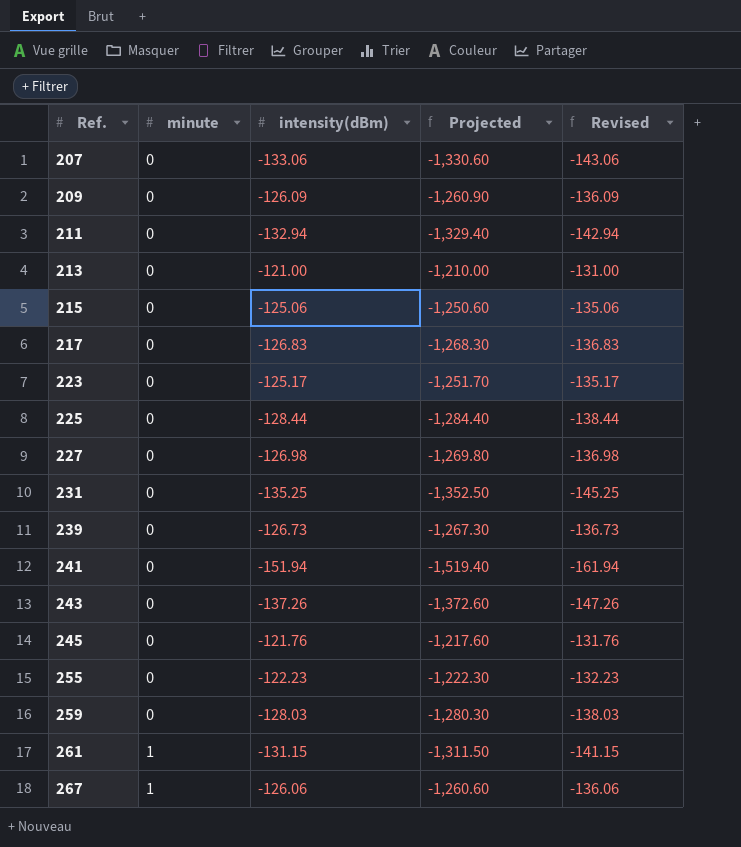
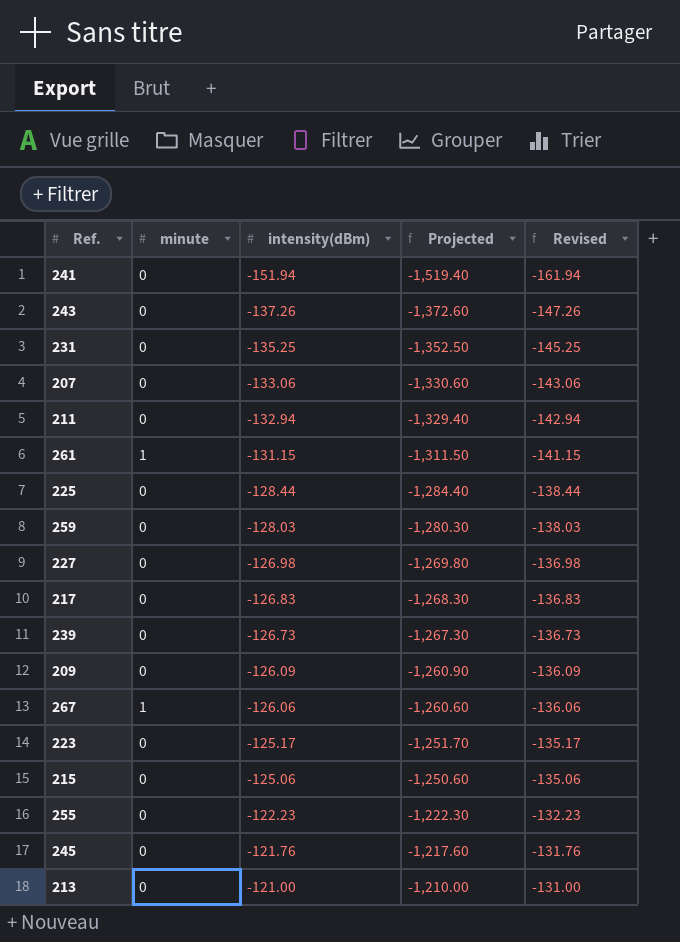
row order: Ref. ascending -> intensity(dBm) ascending

